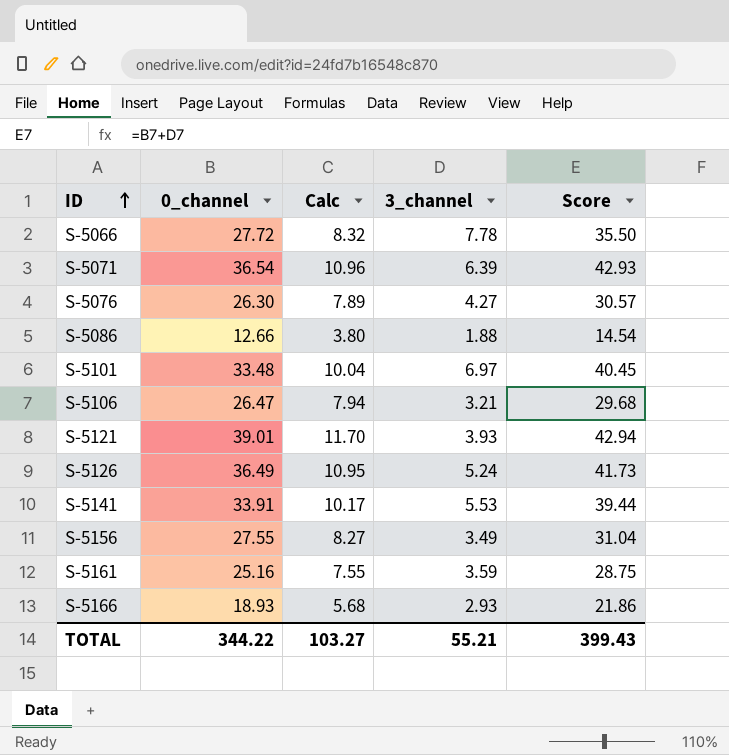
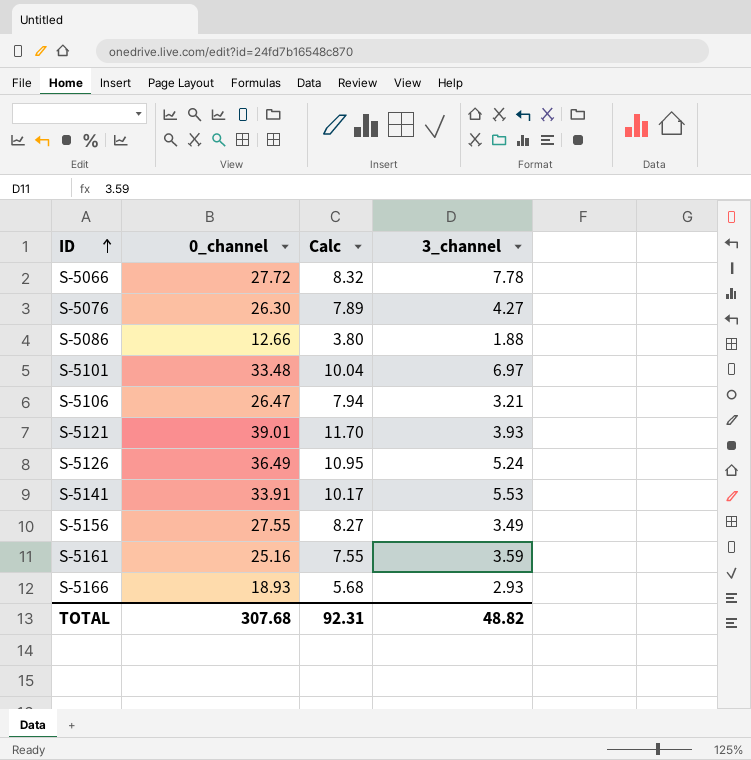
column Score | formula: [0_channel] + [3_channel] -> none
row S-5071: 36.54 | 10.96 | 6.39 | 42.93 -> none
TOTAL | 0_channel: 344.22 -> 307.68
TOTAL | Calc: 103.27 -> 92.31
TOTAL | 3_channel: 55.21 -> 48.82

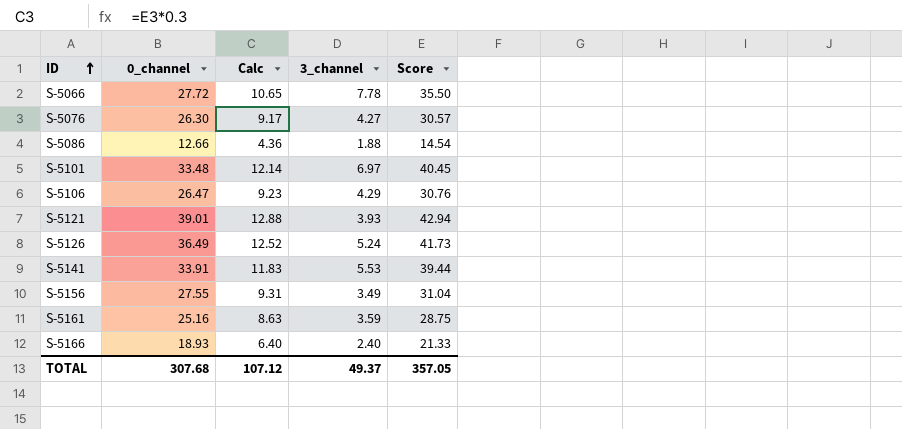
column Calc | formula: [0_channel] * 0.3 -> [Score] * 0.3
column Score | formula: none -> [0_channel] + [3_channel]
S-5106 | 3_channel: 3.21 -> 4.29
S-5166 | 3_channel: 2.93 -> 2.40
TOTAL | Calc: 92.31 -> 107.12
TOTAL | 3_channel: 48.82 -> 49.37

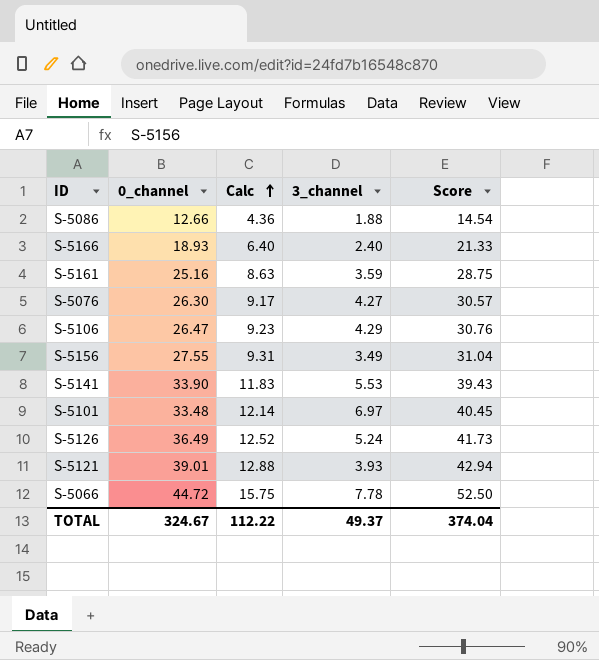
row order: ID ascending -> Calc ascending
S-5141 | 0_channel: 33.91 -> 33.90
S-5141 | Score: 39.44 -> 39.43
S-5066 | 0_channel: 27.72 -> 44.72
S-5066 | Calc: 10.65 -> 15.75
S-5066 | Score: 35.50 -> 52.50
TOTAL | 0_channel: 307.68 -> 324.67
TOTAL | Calc: 107.12 -> 112.22
TOTAL | Score: 357.05 -> 374.04

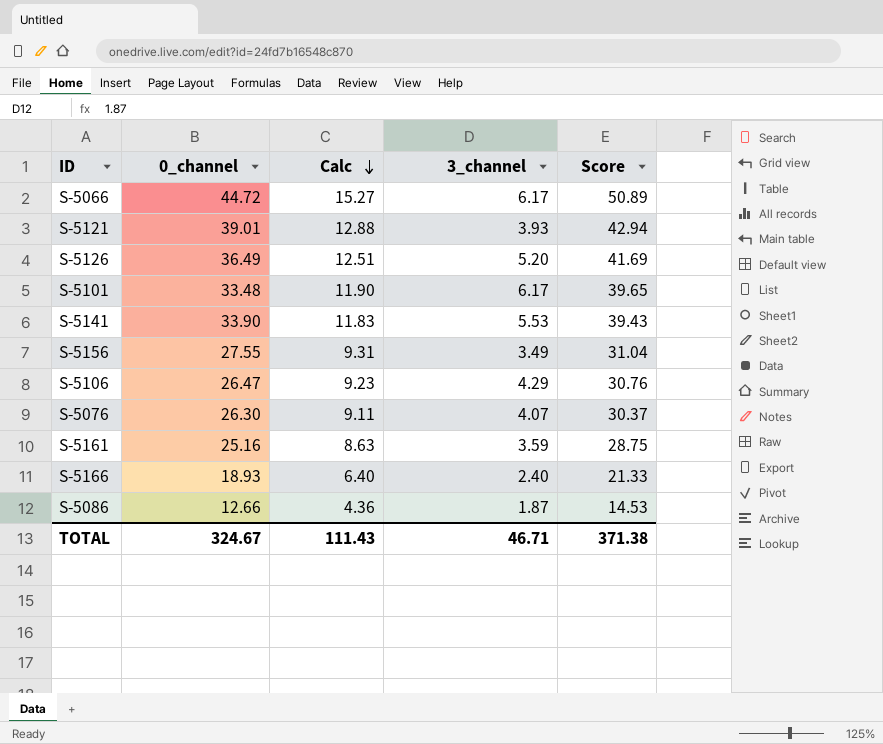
row order: Calc ascending -> Calc descending
S-5066 | Calc: 15.75 -> 15.27
S-5066 | 3_channel: 7.78 -> 6.17
S-5066 | Score: 52.50 -> 50.89
S-5126 | Calc: 12.52 -> 12.51
S-5126 | 3_channel: 5.24 -> 5.20
S-5126 | Score: 41.73 -> 41.69
S-5101 | Calc: 12.14 -> 11.90
S-5101 | 3_channel: 6.97 -> 6.17
S-5101 | Score: 40.45 -> 39.65
S-5076 | Calc: 9.17 -> 9.11
S-5076 | 3_channel: 4.27 -> 4.07
S-5076 | Score: 30.57 -> 30.37
S-5086 | 3_channel: 1.88 -> 1.87
S-5086 | Score: 14.54 -> 14.53
TOTAL | Calc: 112.22 -> 111.43
TOTAL | 3_channel: 49.37 -> 46.71
TOTAL | Score: 374.04 -> 371.38

